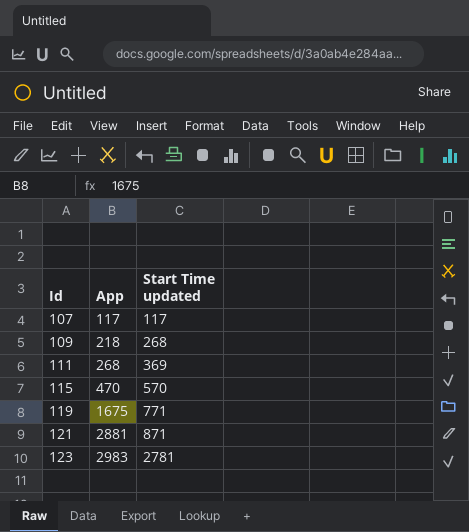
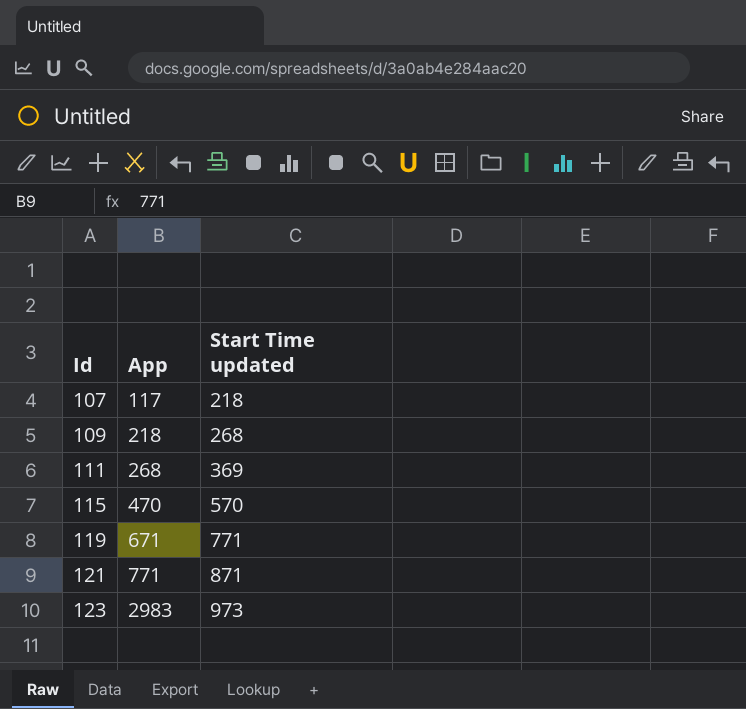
107 | Start Time updated: 117 -> 218
119 | App: 1675 -> 671
121 | App: 2881 -> 771
123 | Start Time updated: 2781 -> 973

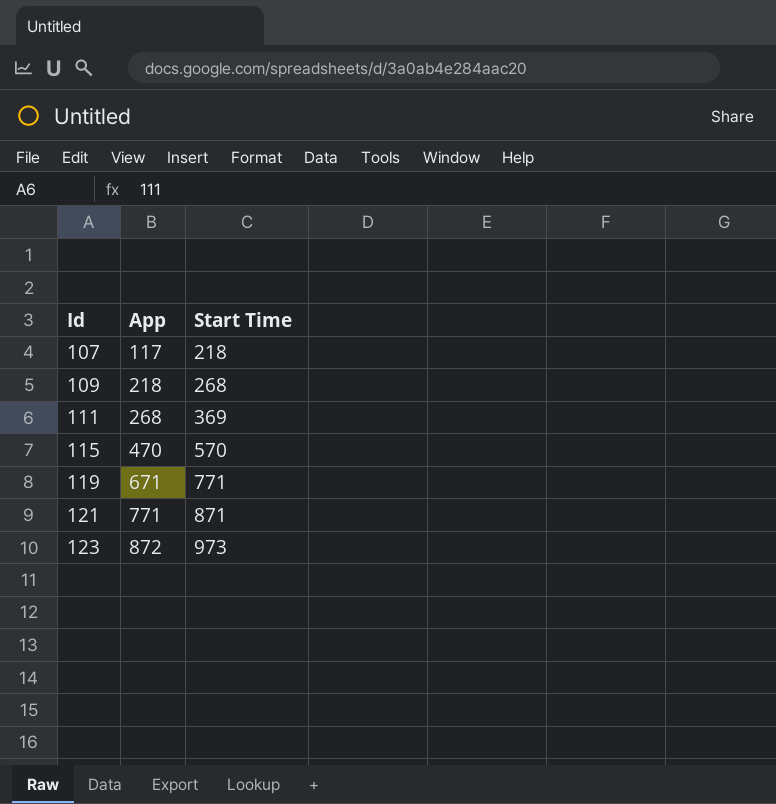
column name: Start Time updated -> Start Time
123 | App: 2983 -> 872

